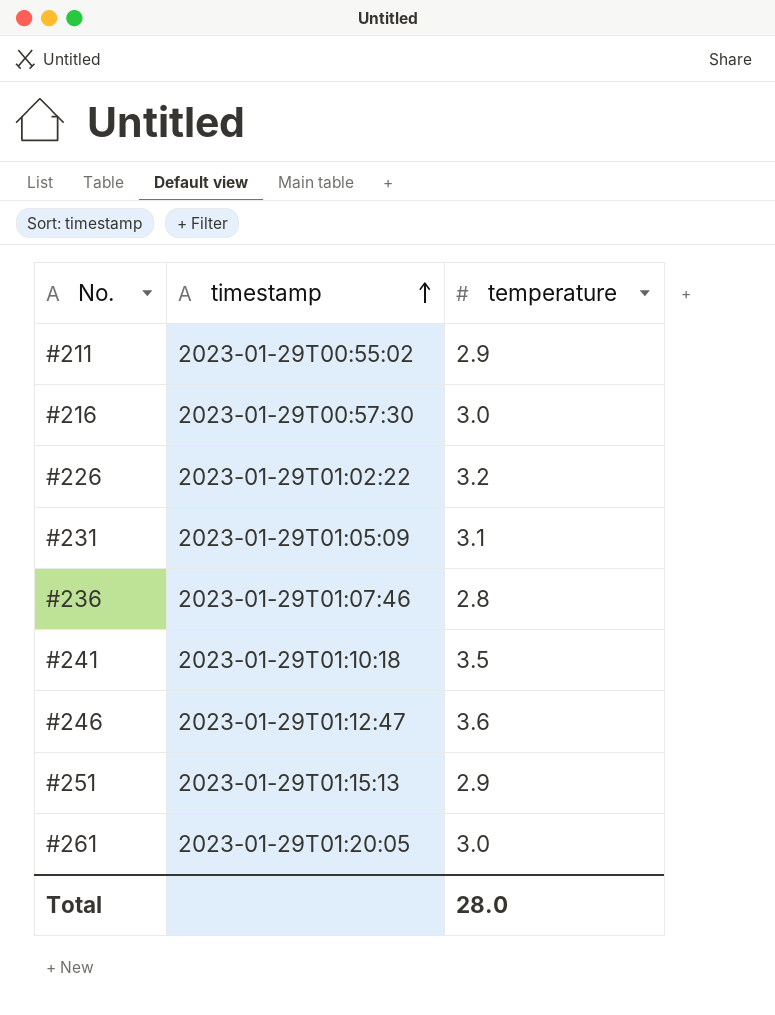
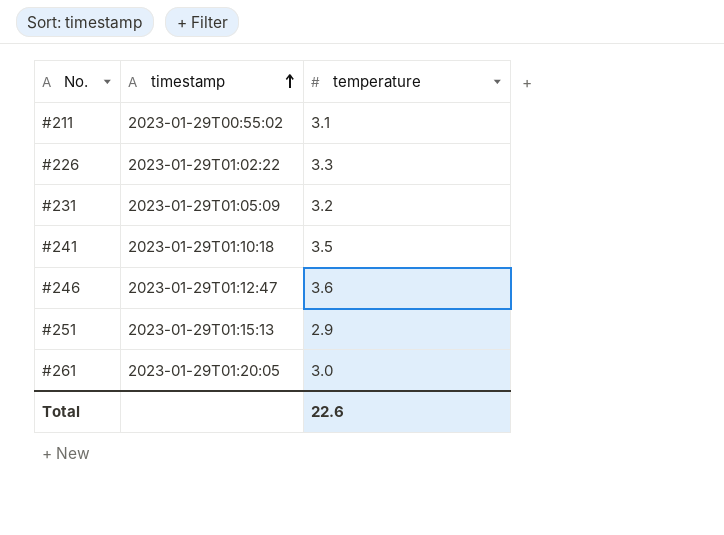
row #216: 2023-01-29T00:57:30 | 3.0 -> none
row #236: 2023-01-29T01:07:46 | 2.8 -> none
#211 | temperature: 2.9 -> 3.1
#226 | temperature: 3.2 -> 3.3
#231 | temperature: 3.1 -> 3.2
Total | temperature: 28.0 -> 22.6

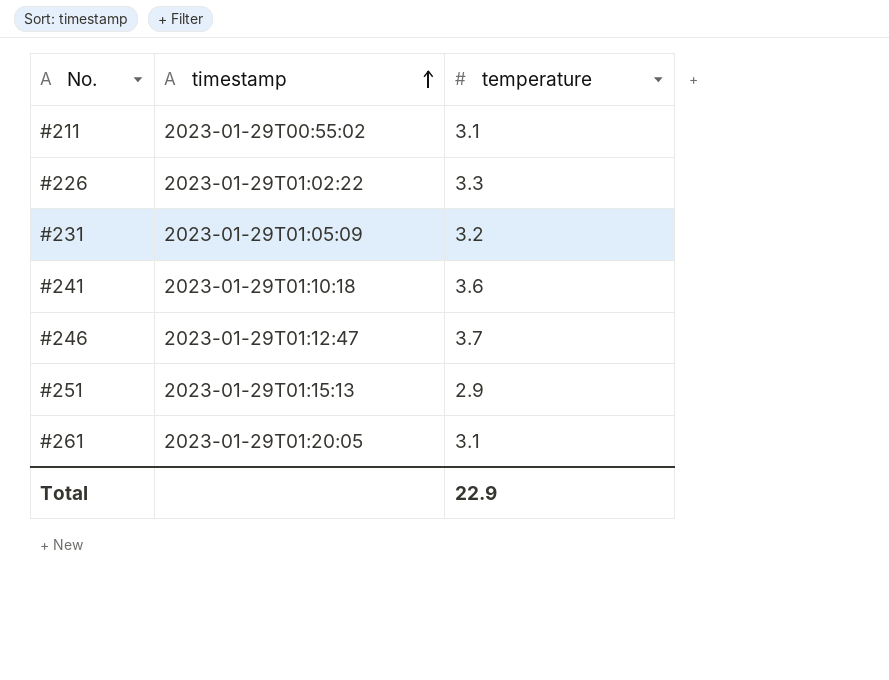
#241 | temperature: 3.5 -> 3.6
#246 | temperature: 3.6 -> 3.7
#261 | temperature: 3.0 -> 3.1
Total | temperature: 22.6 -> 22.9

